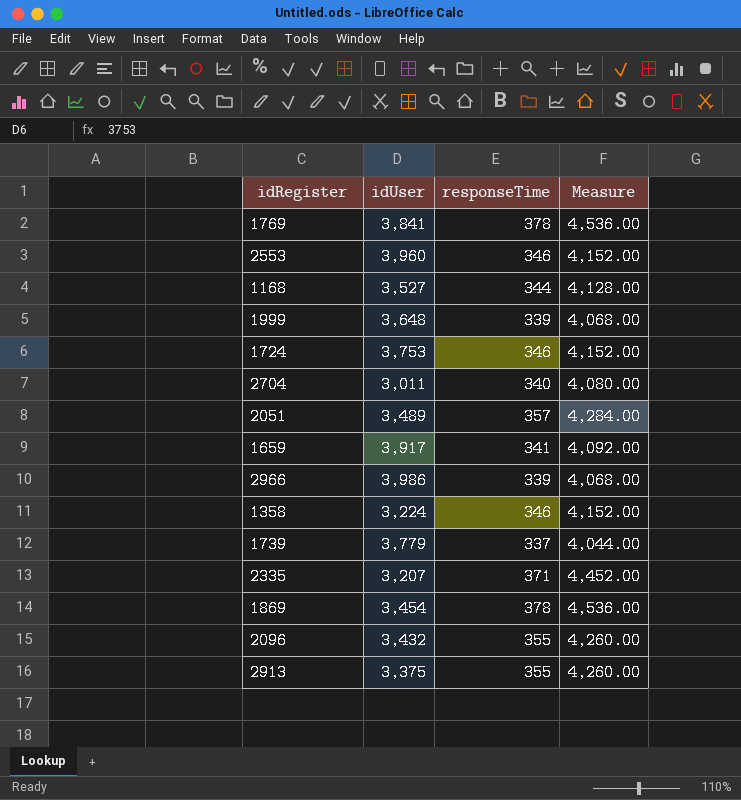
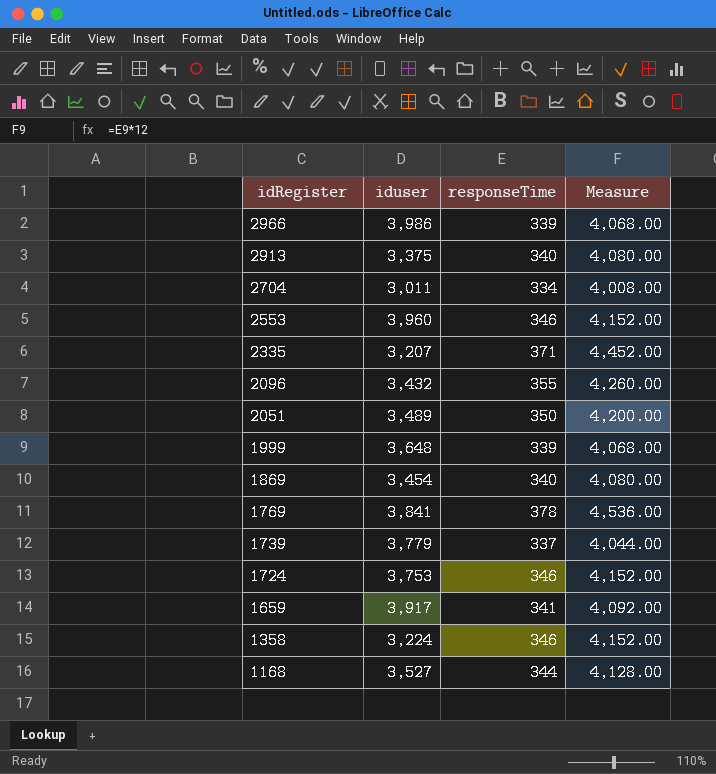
row order: none -> idRegister descending
column name: idUser -> iduser
2913 | responseTime: 355 -> 340
2913 | Measure: 4,260.00 -> 4,080.00
2704 | responseTime: 340 -> 334
2704 | Measure: 4,080.00 -> 4,008.00
2051 | responseTime: 357 -> 350
2051 | Measure: 4,284.00 -> 4,200.00
1869 | responseTime: 378 -> 340
1869 | Measure: 4,536.00 -> 4,080.00

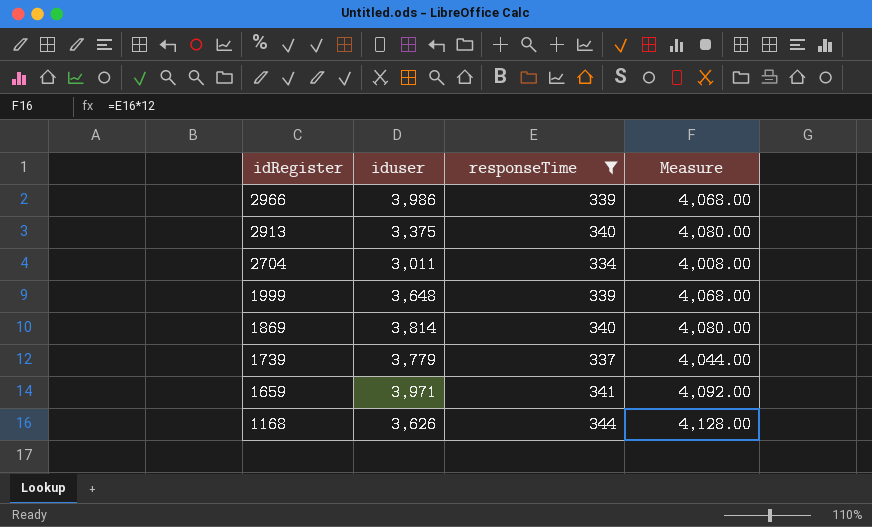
filter: none -> responseTime <= 344
1869 | iduser: 3,454 -> 3,814
1659 | iduser: 3,917 -> 3,971
1168 | iduser: 3,527 -> 3,626

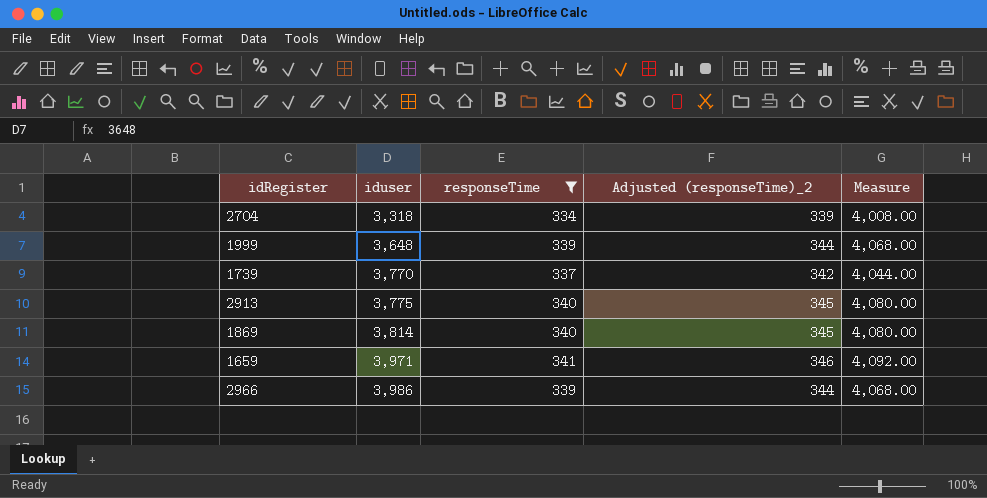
row order: idRegister descending -> iduser ascending
column Adjusted (responseTime)_2 | formula: none -> [responseTime] + 5
row 1168: 3,626 | 344 | 4,128.00 -> none
2704 | iduser: 3,011 -> 3,318
1739 | iduser: 3,779 -> 3,770
2913 | iduser: 3,375 -> 3,775

